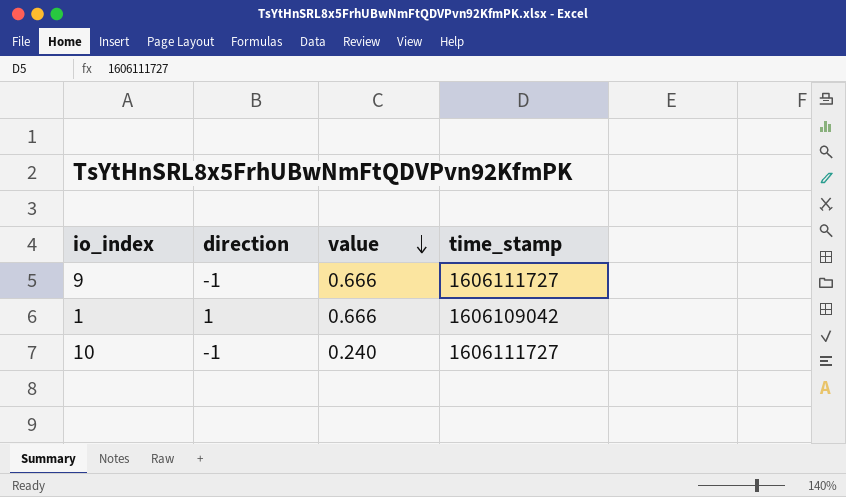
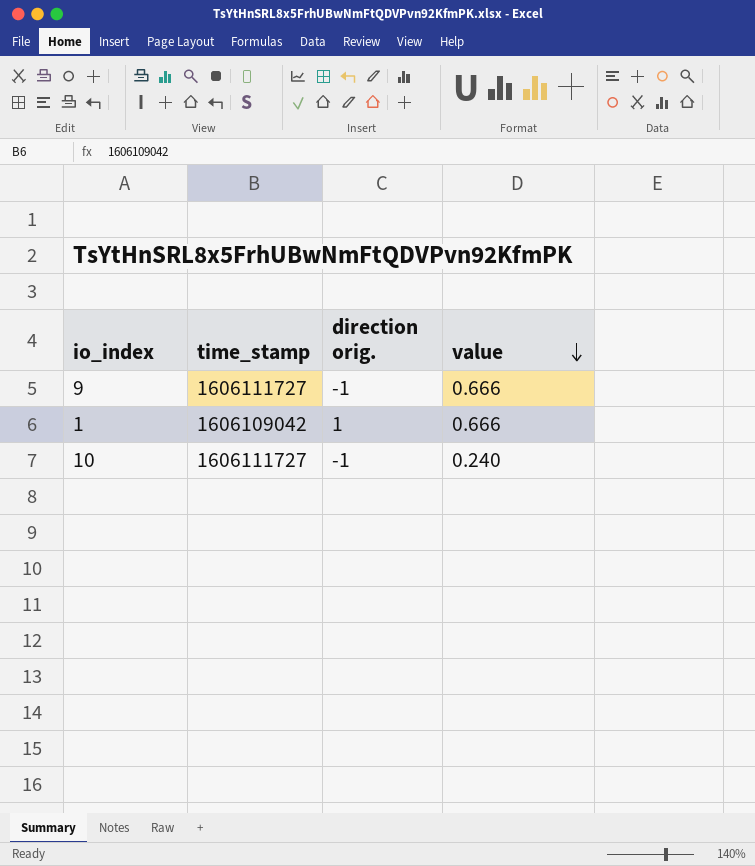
column time_stamp | position: 4 -> 2
column name: direction -> direction orig.

